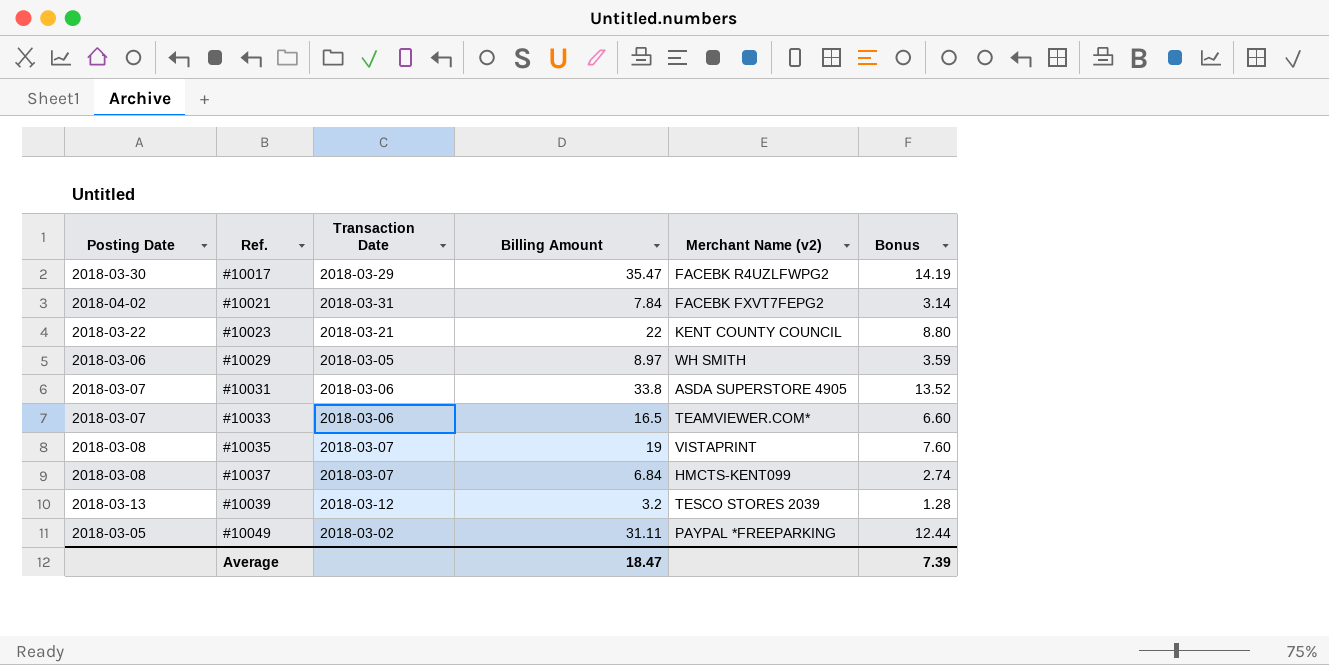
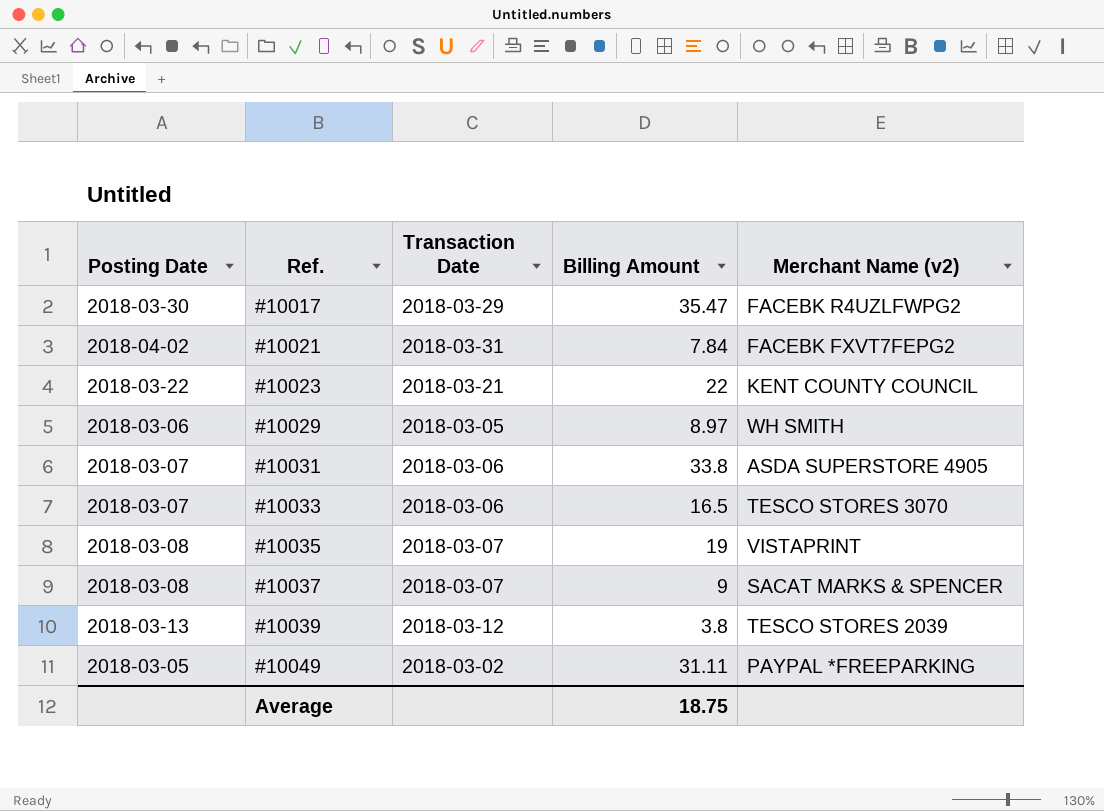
column Bonus | formula: [Billing Amount] * 0.4 -> none
#10033 | Merchant Name (v2): TEAMVIEWER.COM* -> TESCO STORES 3070
#10037 | Billing Amount: 6.84 -> 9
#10037 | Merchant Name (v2): HMCTS-KENT099 -> SACAT MARKS & SPENCER
#10039 | Billing Amount: 3.2 -> 3.8
Average | Billing Amount: 18.47 -> 18.75

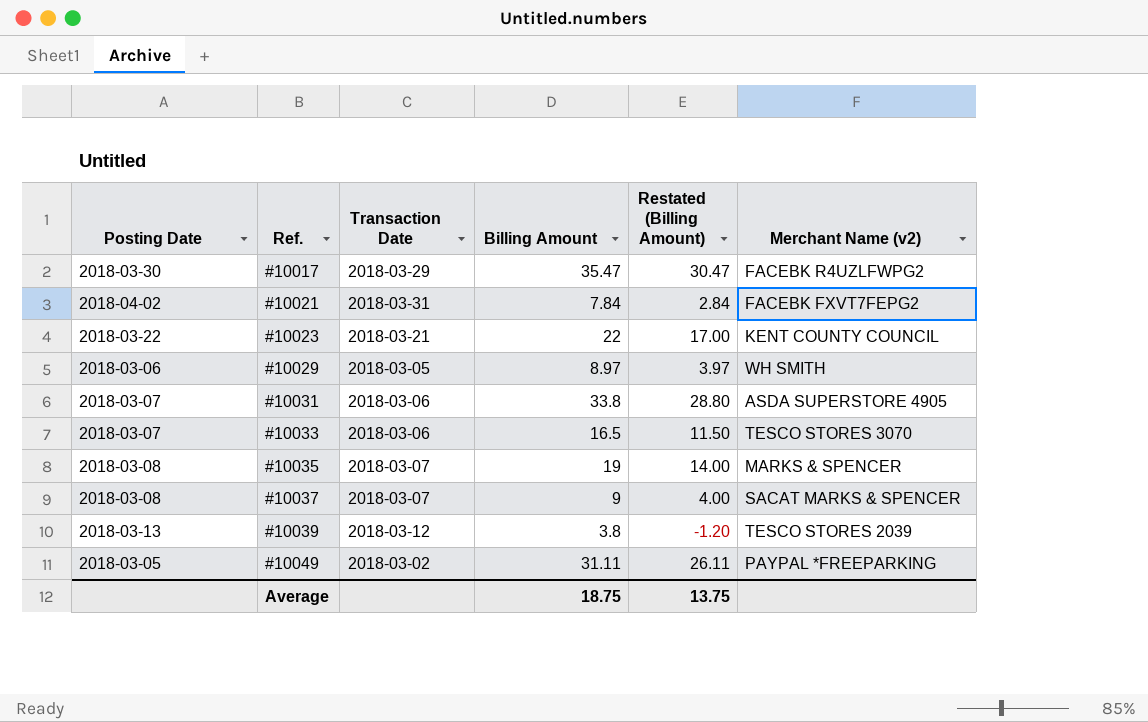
column Restated (Billing Amount) | formula: none -> [Billing Amount] - 5
#10035 | Merchant Name (v2): VISTAPRINT -> MARKS & SPENCER

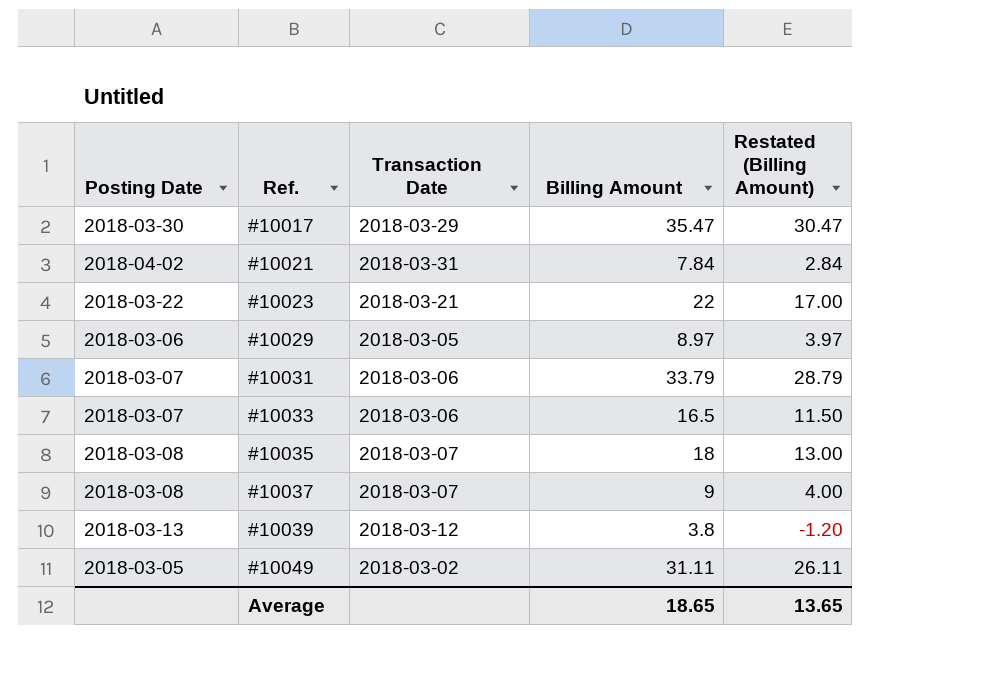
column Merchant Name (v2) | position: 6 -> none
#10031 | Billing Amount: 33.8 -> 33.79
#10031 | Restated (Billing Amount): 28.80 -> 28.79
#10035 | Billing Amount: 19 -> 18
#10035 | Restated (Billing Amount): 14.00 -> 13.00
Average | Billing Amount: 18.75 -> 18.65
Average | Restated (Billing Amount): 13.75 -> 13.65

